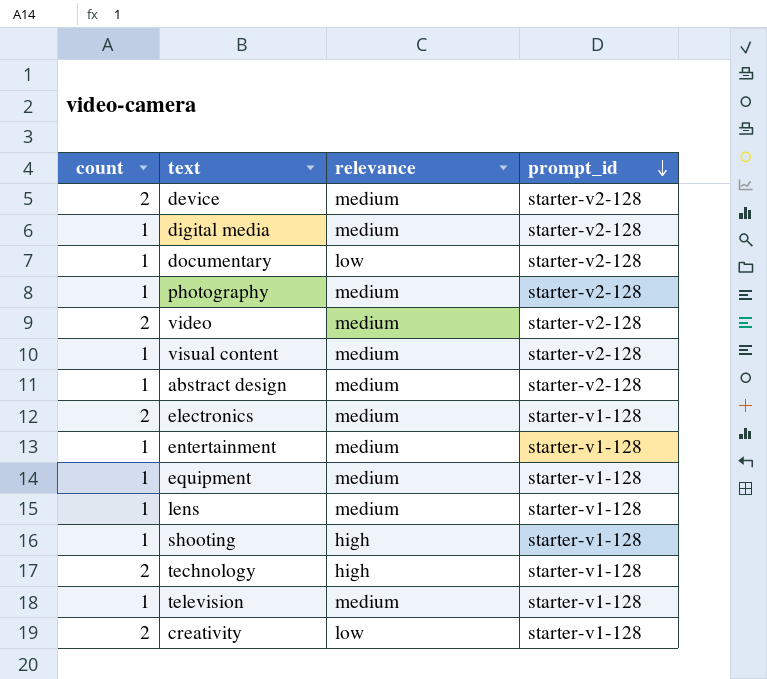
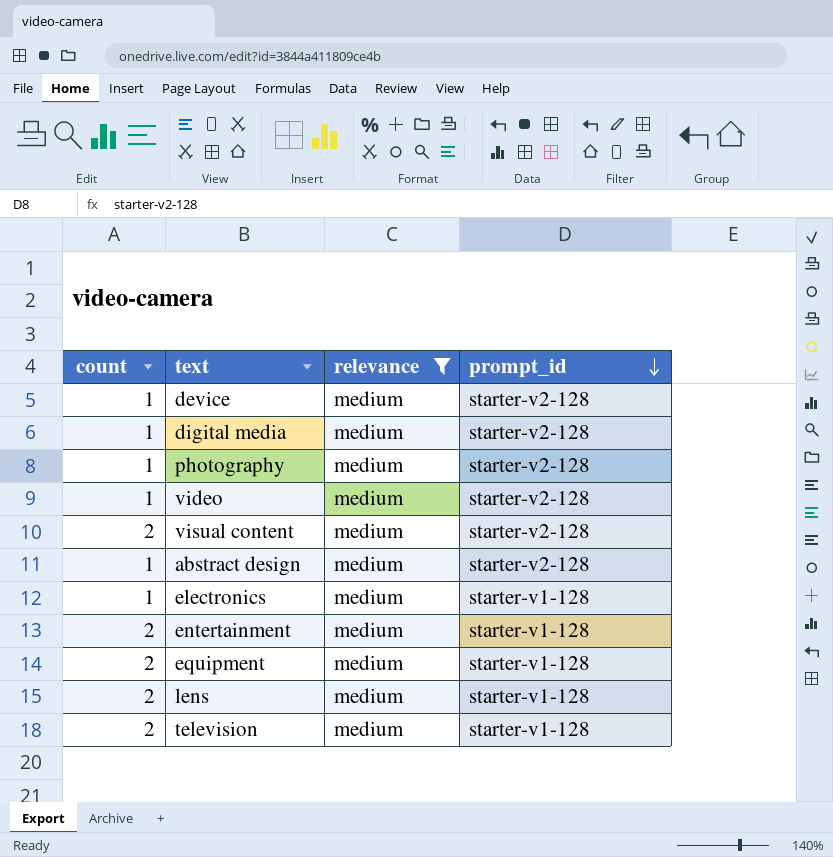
filter: none -> relevance = medium
device | count: 2 -> 1
video | count: 2 -> 1
visual content | count: 1 -> 2
electronics | count: 2 -> 1
entertainment | count: 1 -> 2
equipment | count: 1 -> 2
lens | count: 1 -> 2
television | count: 1 -> 2

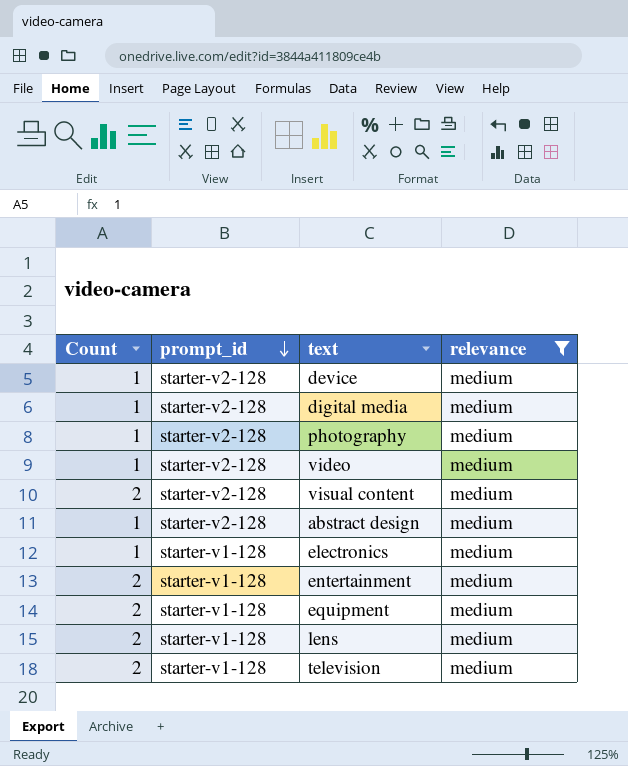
column name: count -> Count
column prompt_id | position: 4 -> 2

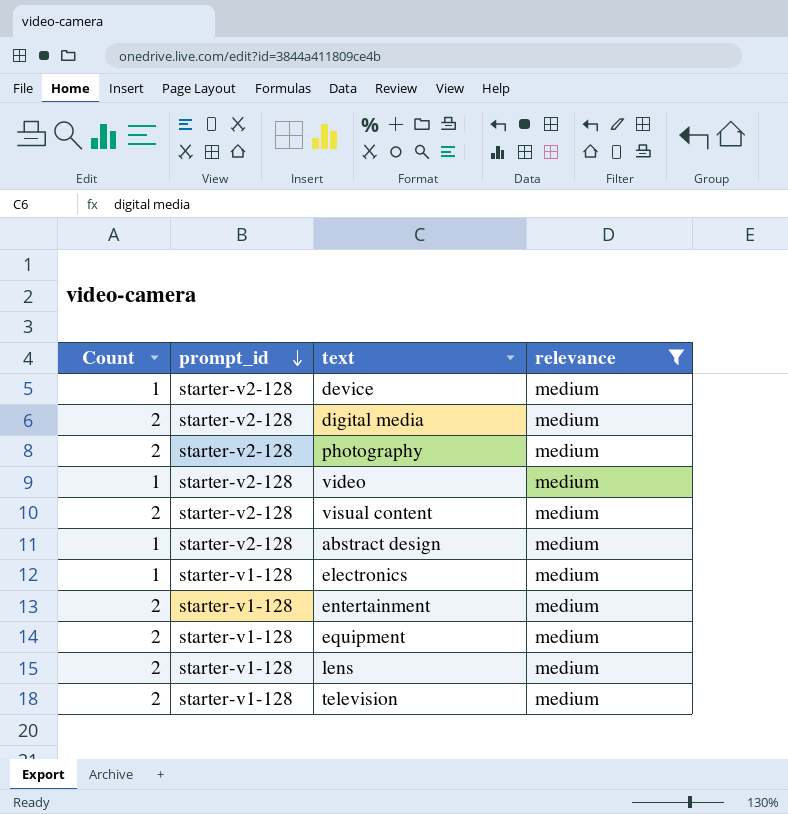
digital media | Count: 1 -> 2
photography | Count: 1 -> 2

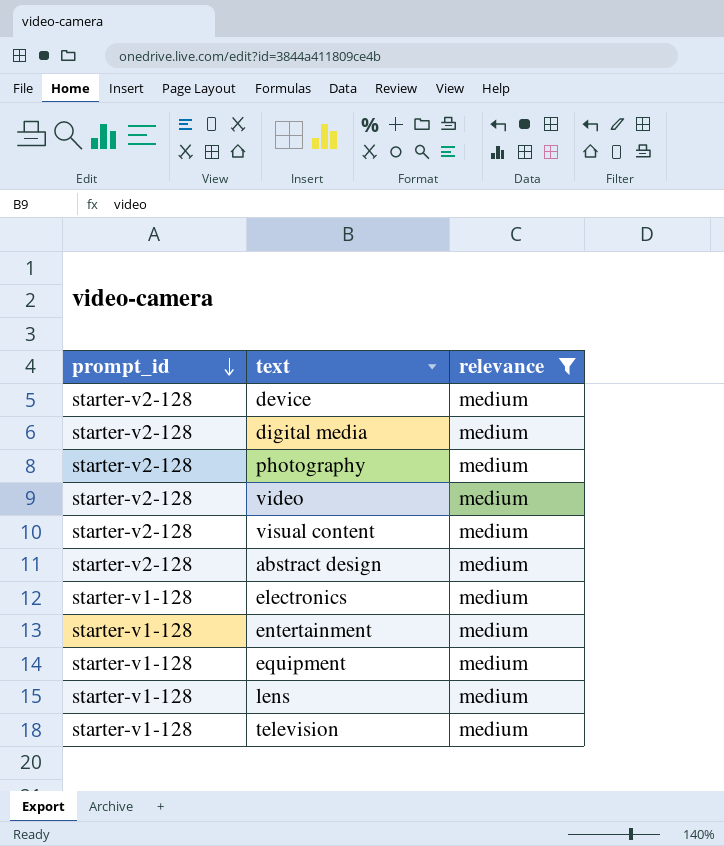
column Count | position: 1 -> none

